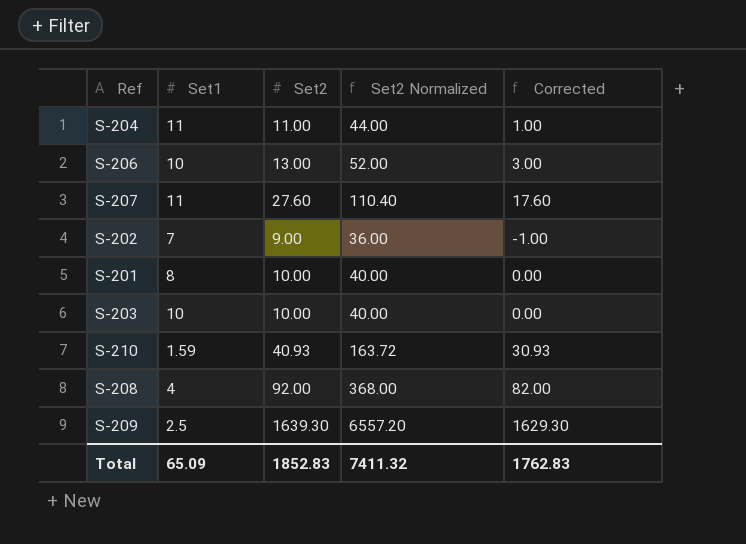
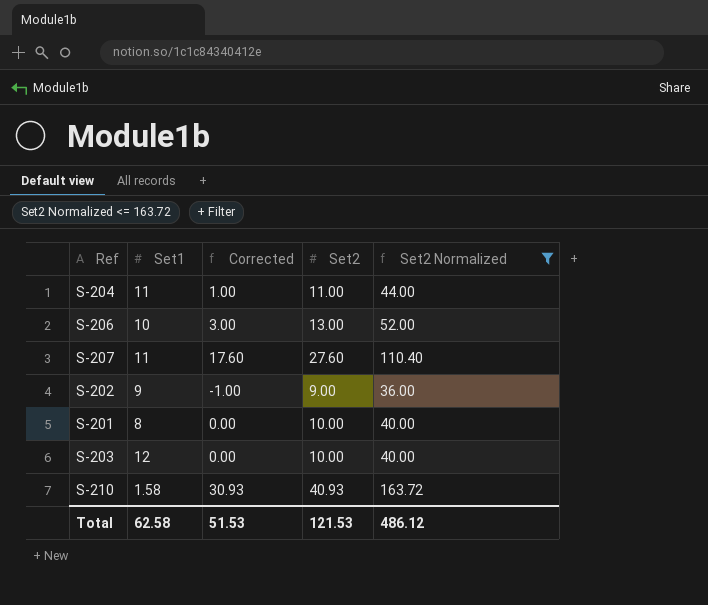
filter: none -> Set2 Normalized <= 163.72
column Corrected | position: 5 -> 3
S-202 | Set1: 7 -> 9
S-203 | Set1: 10 -> 12
S-210 | Set1: 1.59 -> 1.58
Total | Set1: 65.09 -> 62.58
Total | Corrected: 1762.83 -> 51.53
Total | Set2: 1852.83 -> 121.53
Total | Set2 Normalized: 7411.32 -> 486.12

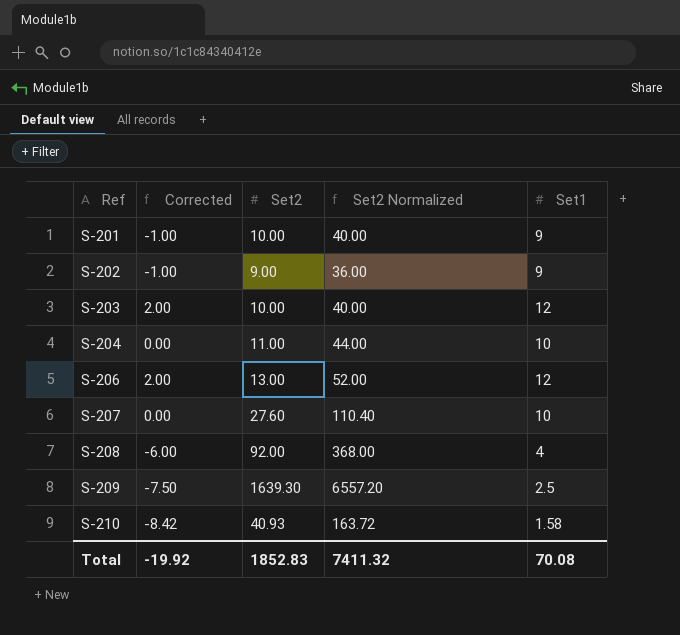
filter: Set2 Normalized <= 163.72 -> none
row order: none -> Ref ascending
column Corrected | formula: [Set2] - 10 -> [Set1] - 10
column Set1 | position: 2 -> 5
S-201 | Set1: 8 -> 9
S-204 | Set1: 11 -> 10
S-206 | Set1: 10 -> 12
S-207 | Set1: 11 -> 10
Total | Corrected: 51.53 -> -19.92
Total | Set2: 121.53 -> 1852.83
Total | Set2 Normalized: 486.12 -> 7411.32
Total | Set1: 62.58 -> 70.08

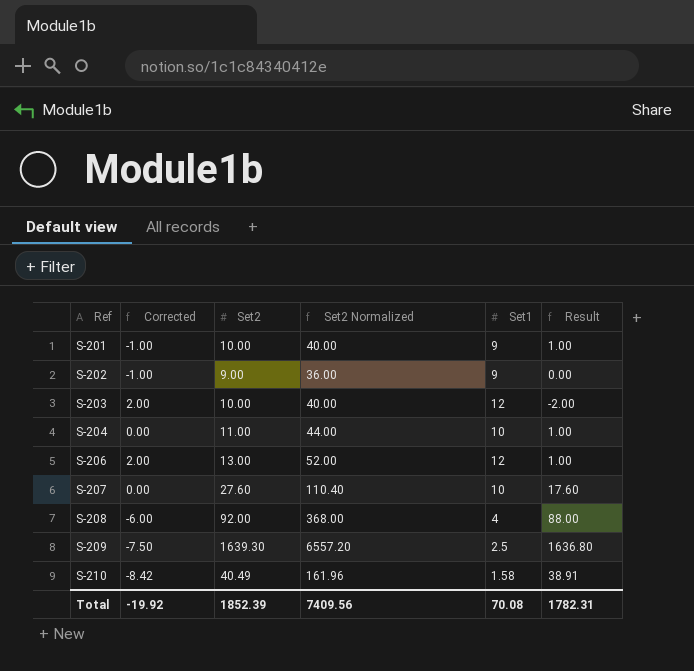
column Result | formula: none -> [Set2] - [Set1]
S-210 | Set2: 40.93 -> 40.49
S-210 | Set2 Normalized: 163.72 -> 161.96
Total | Set2: 1852.83 -> 1852.39
Total | Set2 Normalized: 7411.32 -> 7409.56

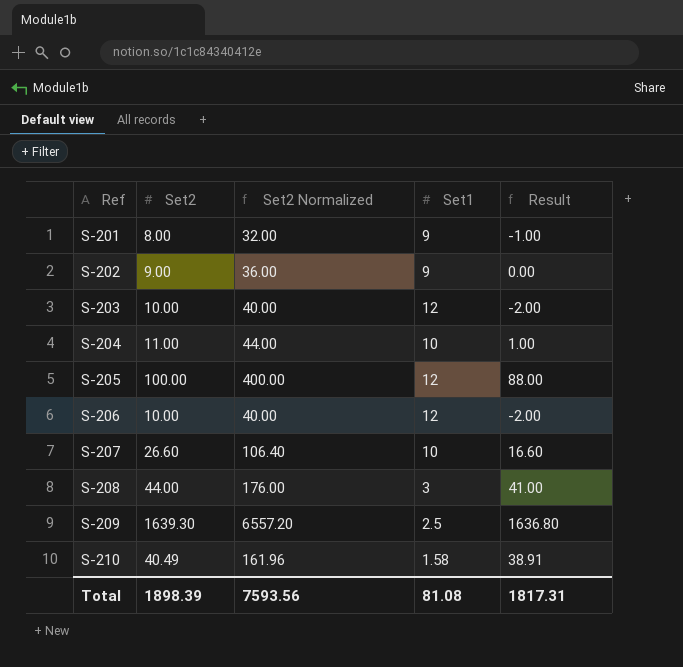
column Corrected | formula: [Set1] - 10 -> none
S-201 | Set2: 10.00 -> 8.00
S-201 | Set2 Normalized: 40.00 -> 32.00
S-201 | Result: 1.00 -> -1.00
row S-205: none -> 100.00 | 400.00 | 12 | 88.00
S-206 | Set2: 13.00 -> 10.00
S-206 | Set2 Normalized: 52.00 -> 40.00
S-206 | Result: 1.00 -> -2.00
S-207 | Set2: 27.60 -> 26.60
S-207 | Set2 Normalized: 110.40 -> 106.40
S-207 | Result: 17.60 -> 16.60
S-208 | Set2: 92.00 -> 44.00
S-208 | Set2 Normalized: 368.00 -> 176.00
S-208 | Set1: 4 -> 3
S-208 | Result: 88.00 -> 41.00
Total | Set2: 1852.39 -> 1898.39
Total | Set2 Normalized: 7409.56 -> 7593.56
Total | Set1: 70.08 -> 81.08
Total | Result: 1782.31 -> 1817.31

